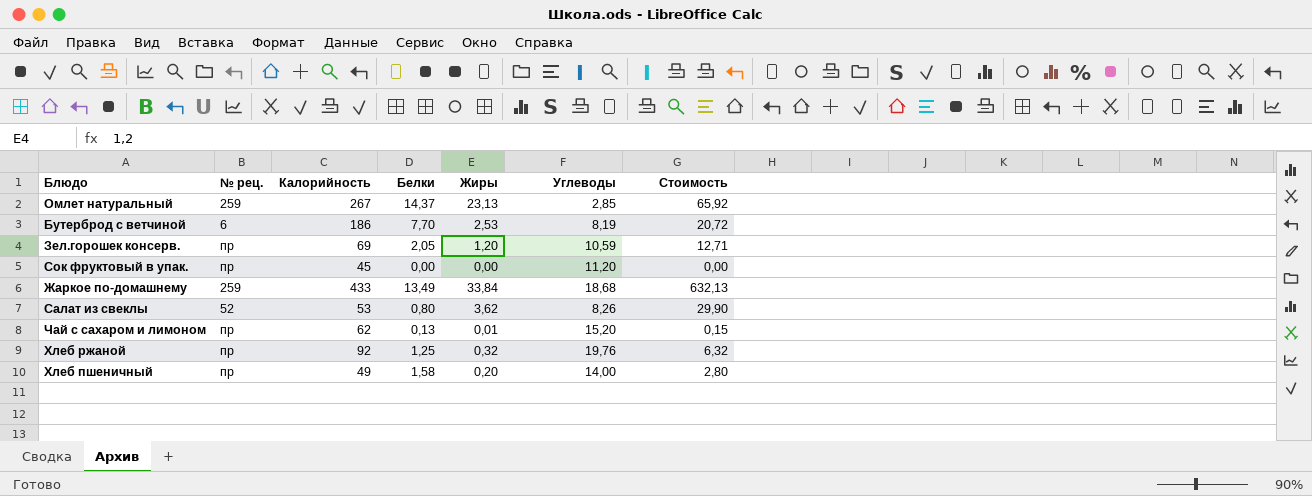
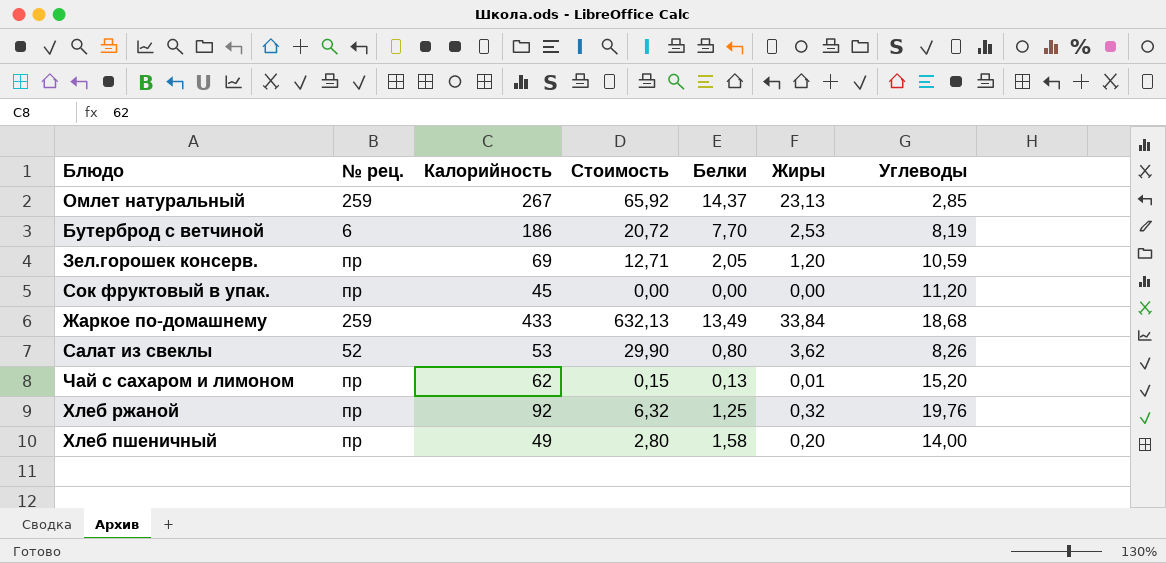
column Стоимость | position: 7 -> 4

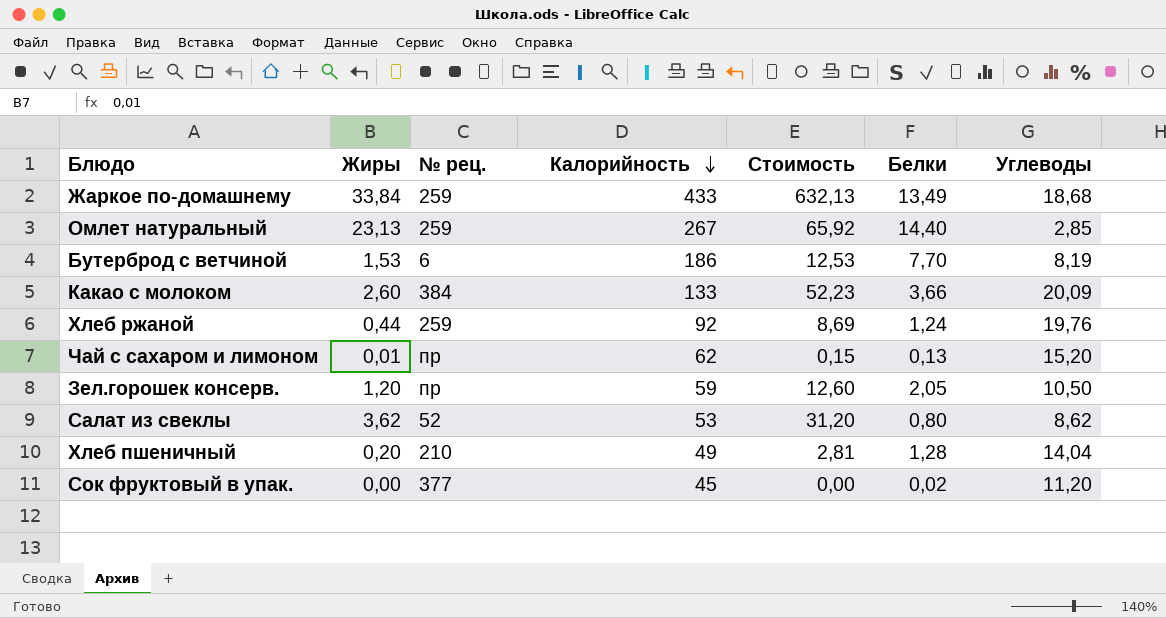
row order: none -> Калорийность descending
column Жиры | position: 6 -> 2
Омлет натуральный | Белки: 14,37 -> 14,40
Бутерброд с ветчиной | Жиры: 2,53 -> 1,53
Бутерброд с ветчиной | Стоимость: 20,72 -> 12,53
row Какао с молоком: none -> 2,60 | 384 | 133 | 52,23 | 3,66 | 20,09
Хлеб ржаной | Жиры: 0,32 -> 0,44
Хлеб ржаной | № рец.: пр -> 259
Хлеб ржаной | Стоимость: 6,32 -> 8,69
Хлеб ржаной | Белки: 1,25 -> 1,24
Зел.горошек консерв. | Калорийность: 69 -> 59
Зел.горошек консерв. | Стоимость: 12,71 -> 12,60
Зел.горошек консерв. | Углеводы: 10,59 -> 10,50
Салат из свеклы | Стоимость: 29,90 -> 31,20
Салат из свеклы | Углеводы: 8,26 -> 8,62
Хлеб пшеничный | № рец.: пр -> 210
Хлеб пшеничный | Стоимость: 2,80 -> 2,81
Хлеб пшеничный | Белки: 1,58 -> 1,28
Хлеб пшеничный | Углеводы: 14,00 -> 14,04
Сок фруктовый в упак. | № рец.: пр -> 377
Сок фруктовый в упак. | Белки: 0,00 -> 0,02

